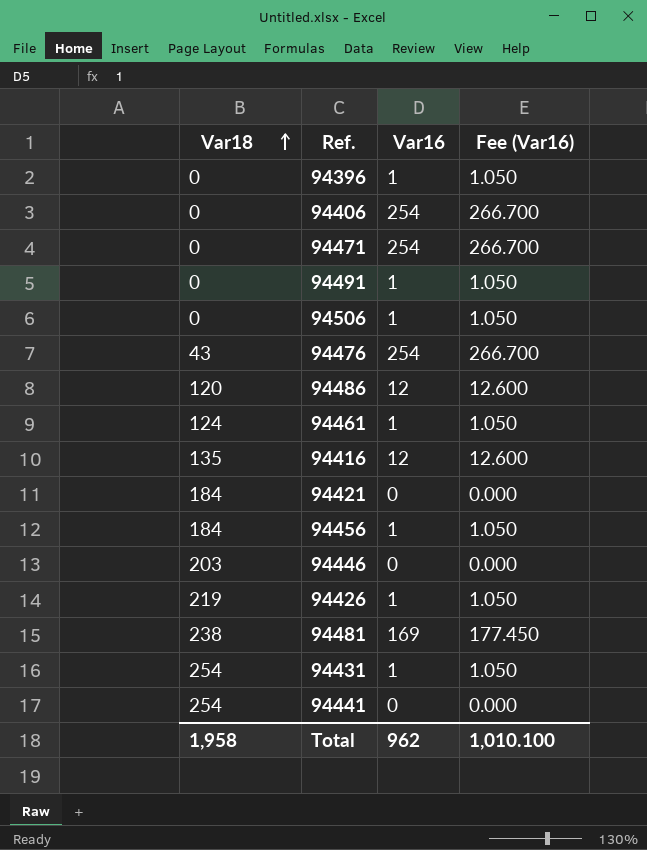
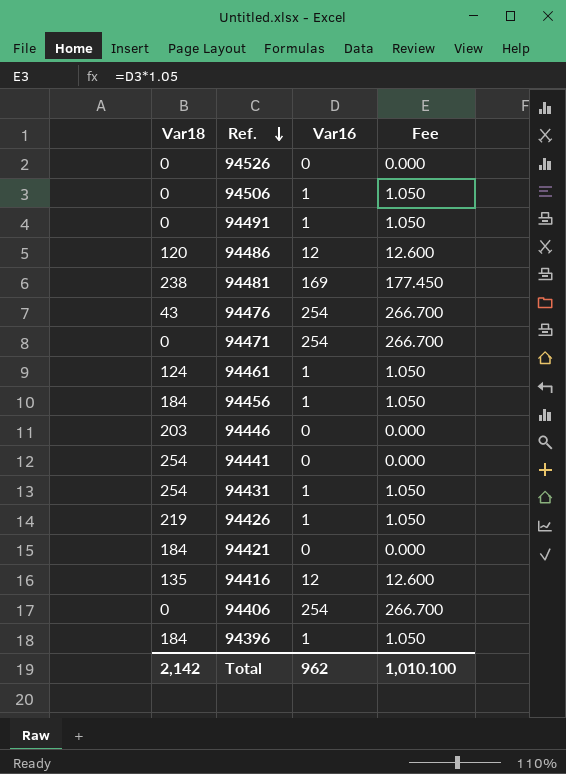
row order: Var18 ascending -> Ref. descending
column name: Fee (Var16) -> Fee
row 94526: none -> 0 | 0 | 0.000
94396 | Var18: 0 -> 184
Total | Var18: 1,958 -> 2,142

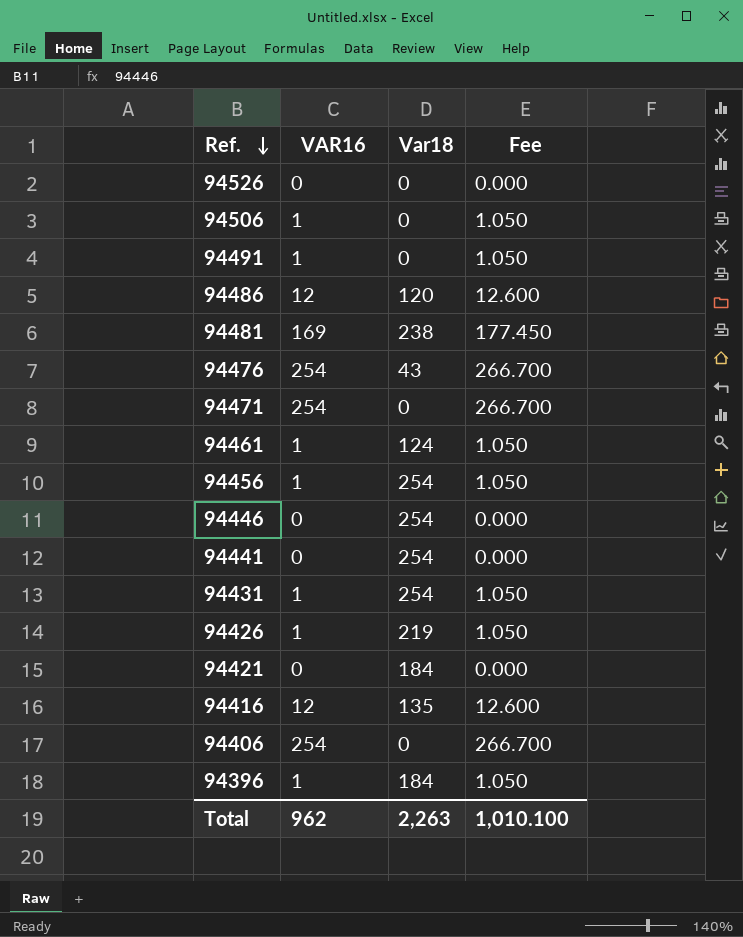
column name: Var16 -> VAR16
column Var18 | position: 1 -> 3
94456 | Var18: 184 -> 254
94446 | Var18: 203 -> 254
Total | Var18: 2,142 -> 2,263

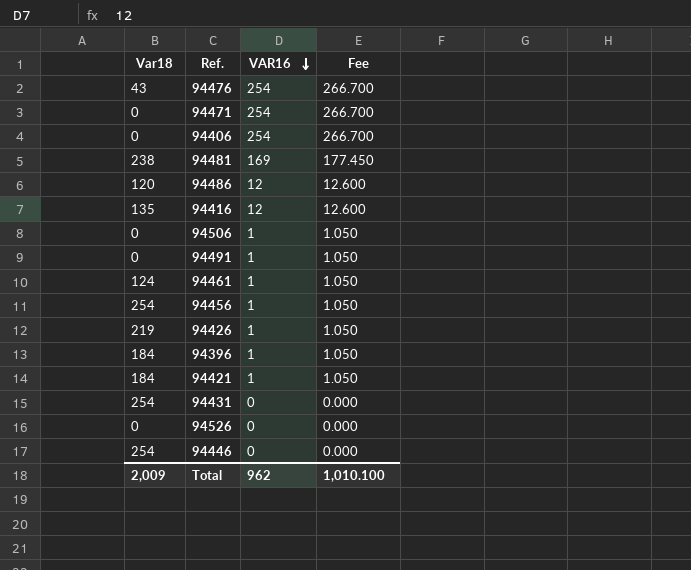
row order: Ref. descending -> VAR16 descending
column Var18 | position: 3 -> 1
row 94441: 0 | 254 | 0.000 -> none
94421 | VAR16: 0 -> 1
94421 | Fee: 0.000 -> 1.050
94431 | VAR16: 1 -> 0
94431 | Fee: 1.050 -> 0.000
Total | Var18: 2,263 -> 2,009

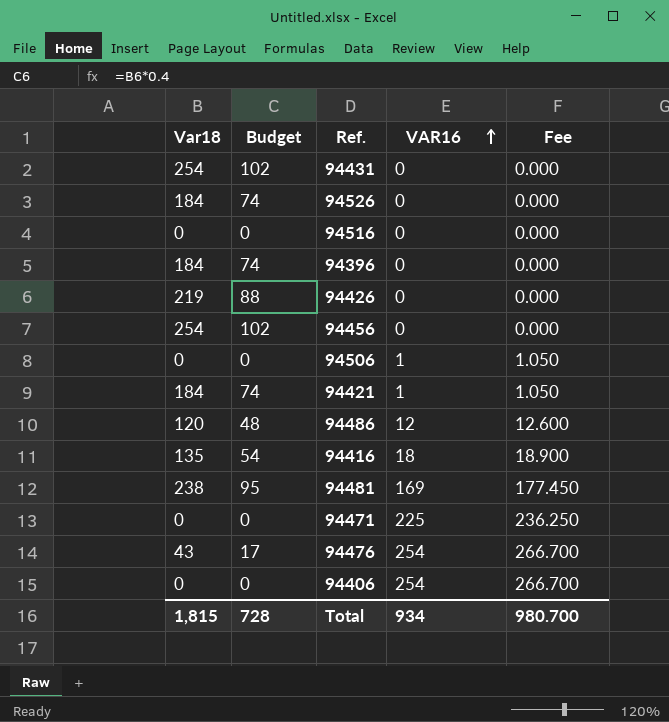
row order: VAR16 descending -> VAR16 ascending
column Budget | formula: none -> [Var18] * 0.4
row 94491: 0 | 1 | 1.050 -> none
row 94461: 124 | 1 | 1.050 -> none
row 94446: 254 | 0 | 0.000 -> none
94526 | Var18: 0 -> 184
row 94516: none -> 0 | 0 | 0 | 0.000
94396 | VAR16: 1 -> 0
94396 | Fee: 1.050 -> 0.000
94426 | VAR16: 1 -> 0
94426 | Fee: 1.050 -> 0.000
94456 | VAR16: 1 -> 0
94456 | Fee: 1.050 -> 0.000
94416 | VAR16: 12 -> 18
94416 | Fee: 12.600 -> 18.900
94471 | VAR16: 254 -> 225
94471 | Fee: 266.700 -> 236.250
Total | Var18: 2,009 -> 1,815
Total | VAR16: 962 -> 934
Total | Fee: 1,010.100 -> 980.700

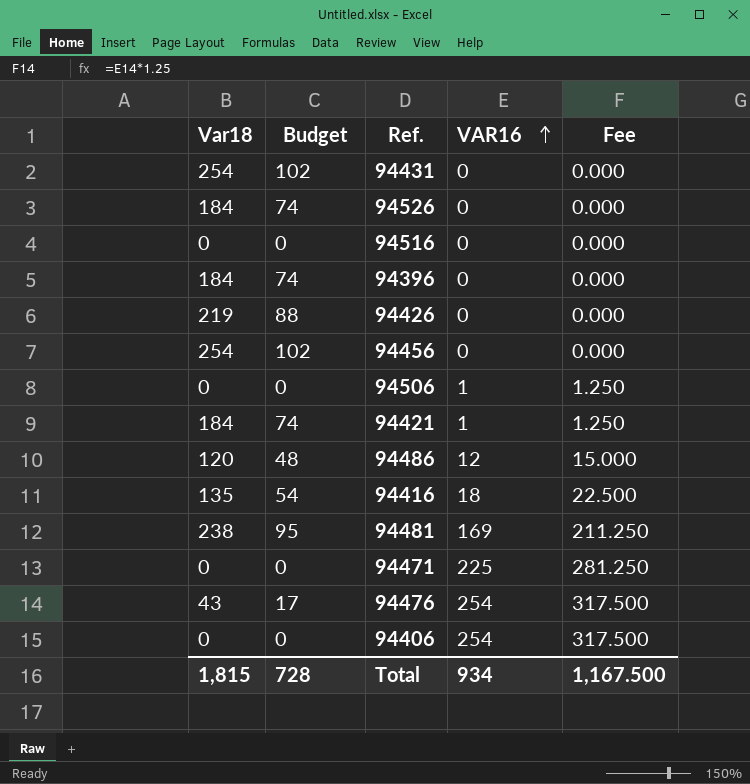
column Fee | formula: [VAR16] * 1.05 -> [VAR16] * 1.25
Total | Fee: 980.700 -> 1,167.500

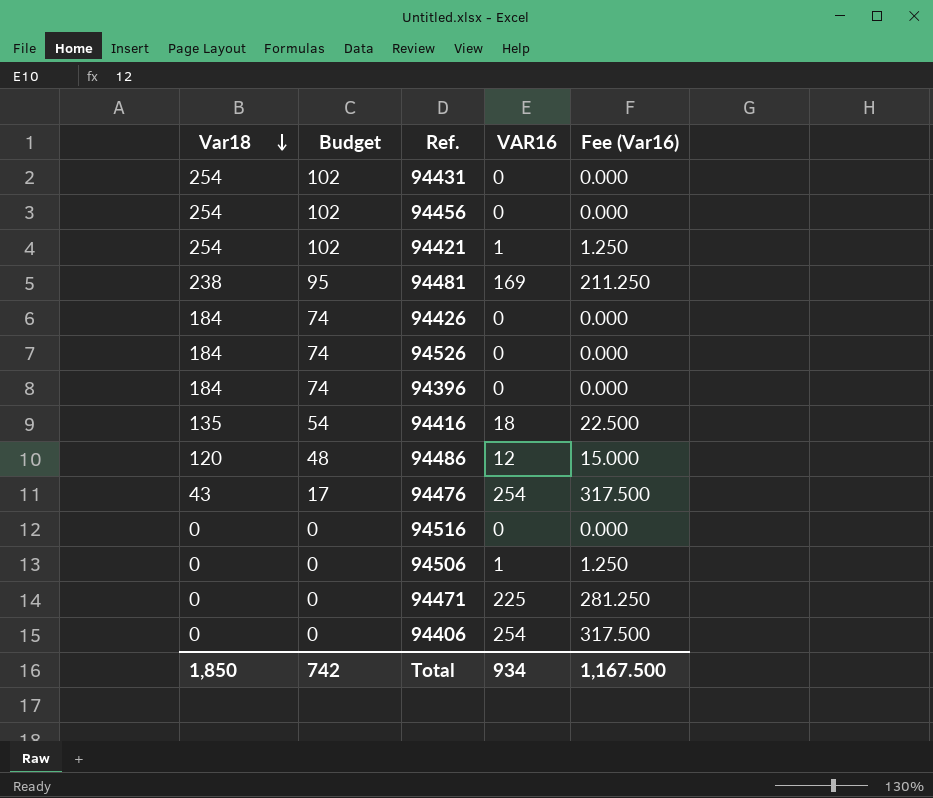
row order: VAR16 ascending -> Var18 descending
column name: Fee -> Fee (Var16)
94421 | Var18: 184 -> 254
94421 | Budget: 74 -> 102
94426 | Var18: 219 -> 184
94426 | Budget: 88 -> 74
Total | Var18: 1,815 -> 1,850
Total | Budget: 728 -> 742

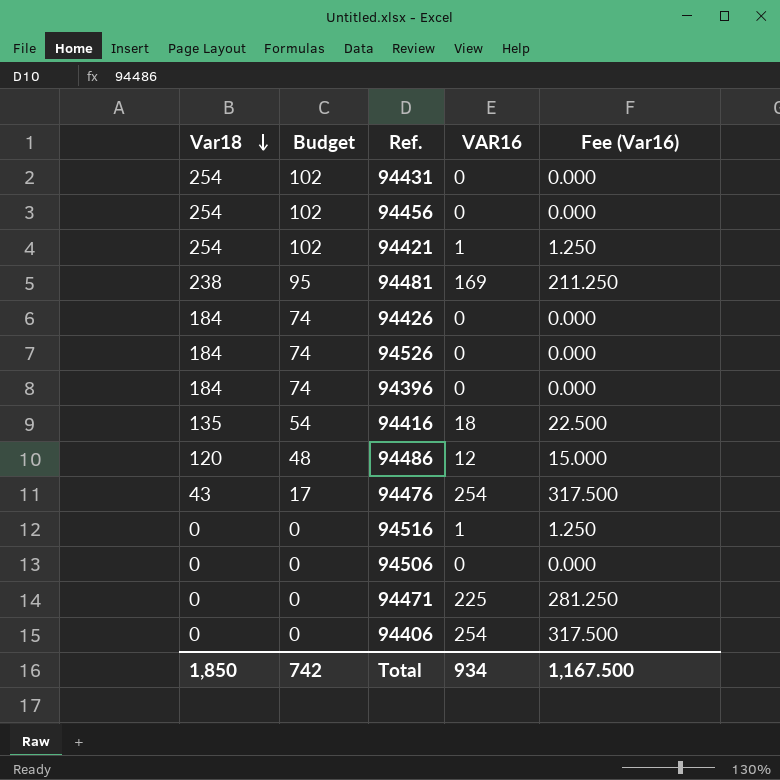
94516 | VAR16: 0 -> 1
94516 | Fee (Var16): 0.000 -> 1.250
94506 | VAR16: 1 -> 0
94506 | Fee (Var16): 1.250 -> 0.000

